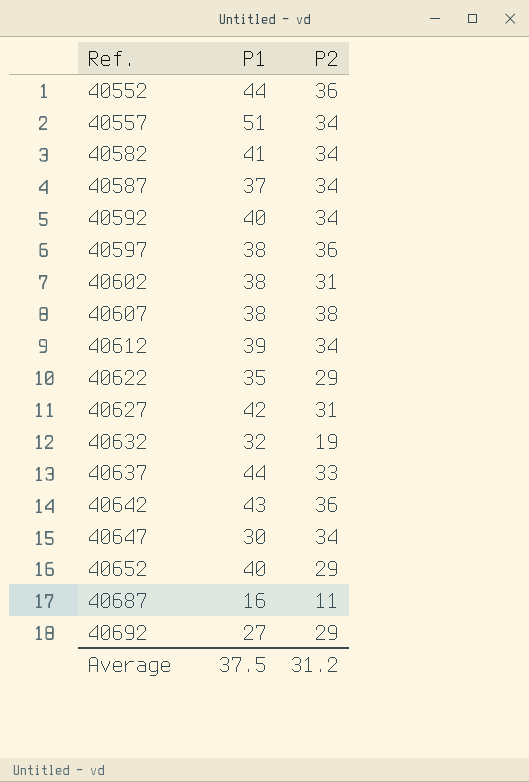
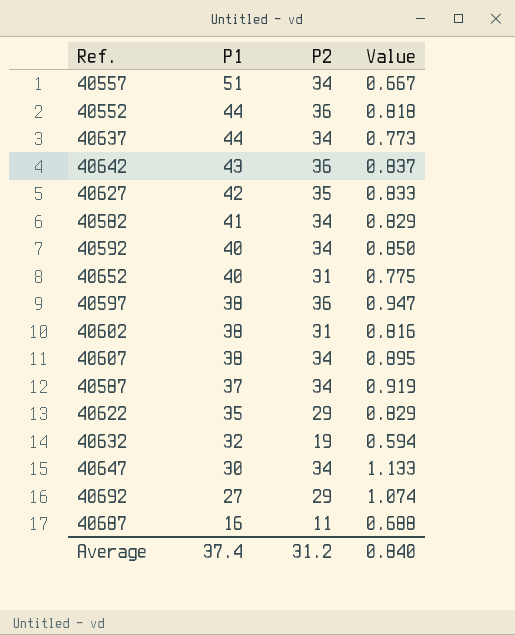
row order: Ref. ascending -> P1 descending
column Value | formula: none -> [P2] / [P1]
row 40612: 39 | 34 -> none
40637 | P2: 33 -> 34
40627 | P2: 31 -> 35
40652 | P2: 29 -> 31
40607 | P2: 38 -> 34
Average | P1: 37.5 -> 37.4

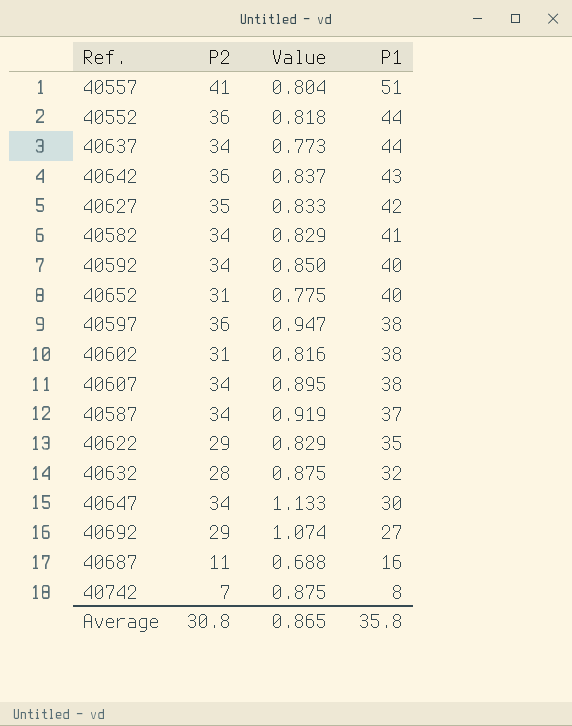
column P1 | position: 2 -> 4
40557 | P2: 34 -> 41
40557 | Value: 0.667 -> 0.804
40632 | P2: 19 -> 28
40632 | Value: 0.594 -> 0.875
row 40742: none -> 7 | 0.875 | 8
Average | P2: 31.2 -> 30.8
Average | Value: 0.840 -> 0.865
Average | P1: 37.4 -> 35.8

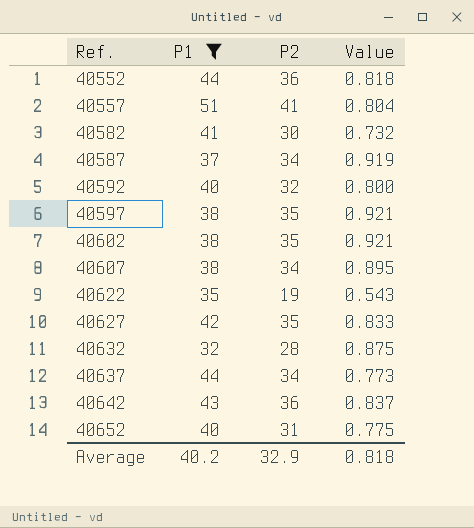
filter: none -> P1 >= 32
row order: P1 descending -> Ref. ascending
column P1 | position: 4 -> 2
40582 | P2: 34 -> 30
40582 | Value: 0.829 -> 0.732
40592 | P2: 34 -> 32
40592 | Value: 0.850 -> 0.800
40597 | P2: 36 -> 35
40597 | Value: 0.947 -> 0.921
40602 | P2: 31 -> 35
40602 | Value: 0.816 -> 0.921
40622 | P2: 29 -> 19
40622 | Value: 0.829 -> 0.543
Average | P1: 35.8 -> 40.2
Average | P2: 30.8 -> 32.9
Average | Value: 0.865 -> 0.818

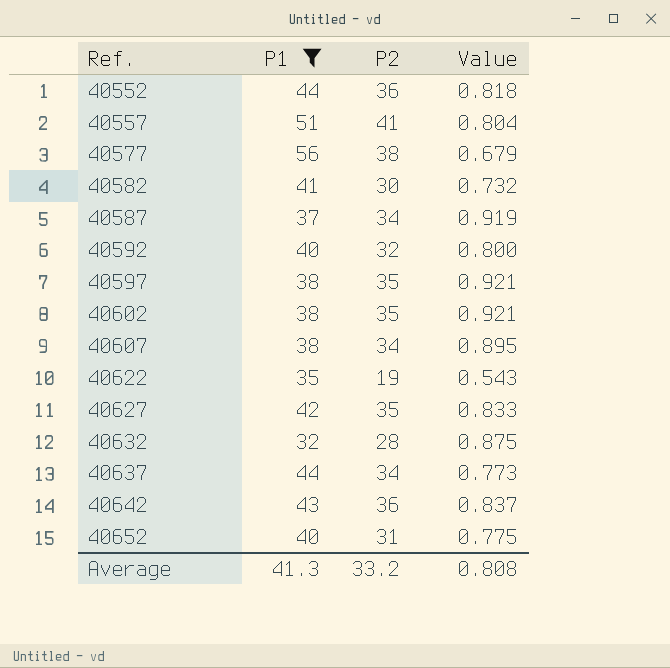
row 40577: none -> 56 | 38 | 0.679
Average | P1: 40.2 -> 41.3
Average | P2: 32.9 -> 33.2
Average | Value: 0.818 -> 0.808

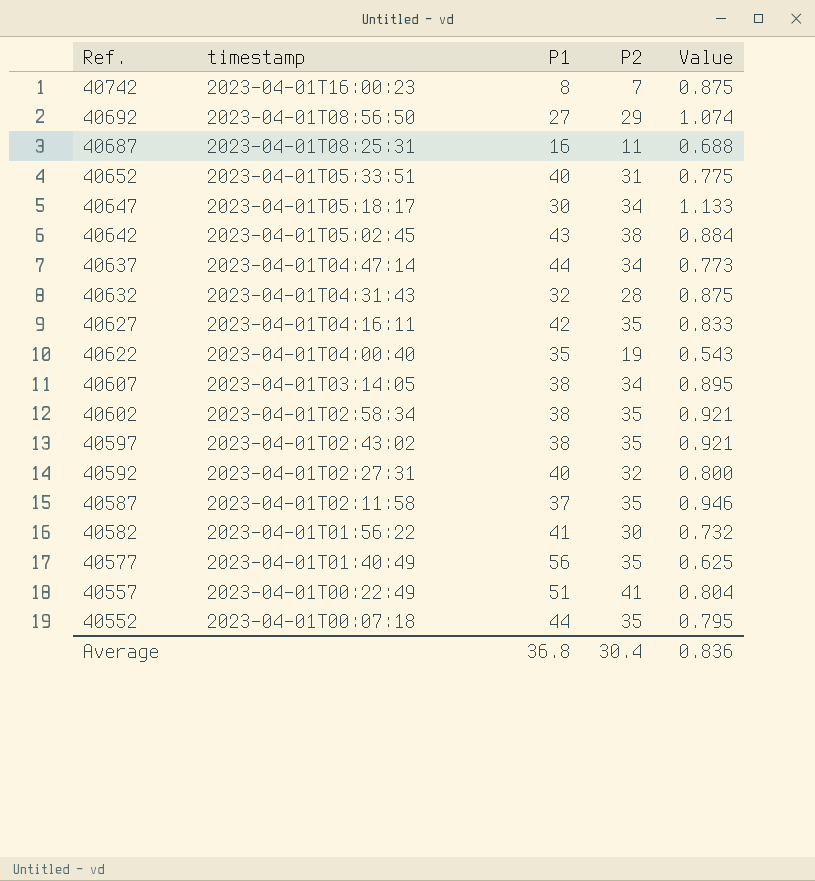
filter: P1 >= 32 -> none
row order: Ref. ascending -> Ref. descending
column timestamp | position: none -> 2
40642 | P2: 36 -> 38
40642 | Value: 0.837 -> 0.884
40587 | P2: 34 -> 35
40587 | Value: 0.919 -> 0.946
40577 | P2: 38 -> 35
40577 | Value: 0.679 -> 0.625
40552 | P2: 36 -> 35
40552 | Value: 0.818 -> 0.795
Average | P1: 41.3 -> 36.8
Average | P2: 33.2 -> 30.4
Average | Value: 0.808 -> 0.836

